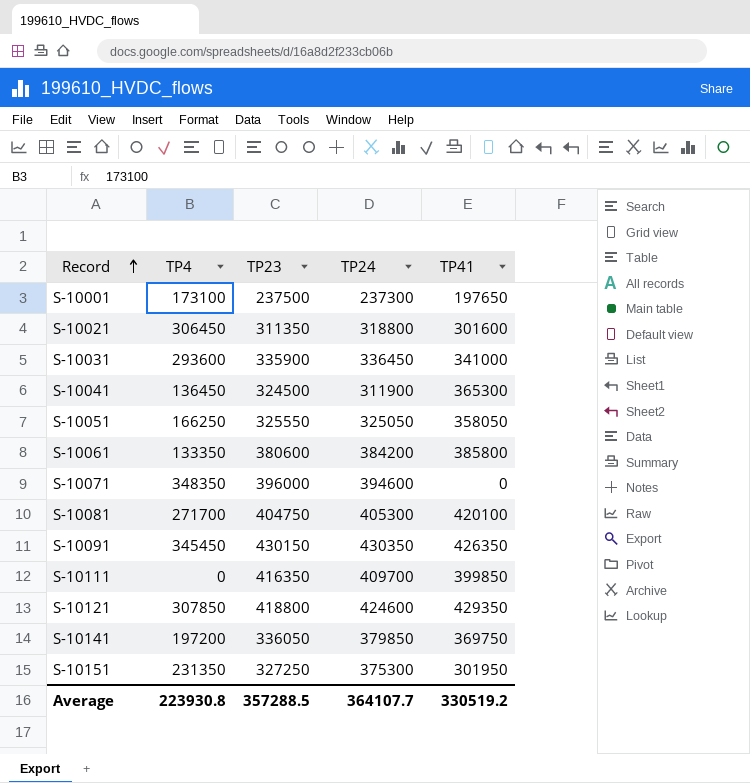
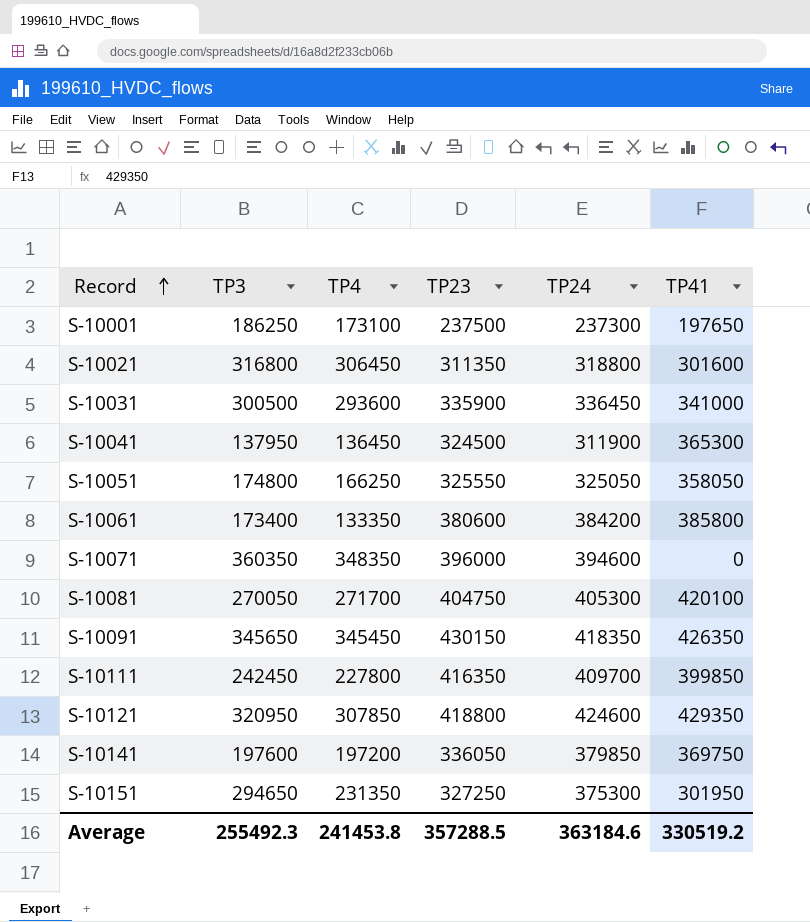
column TP3 | position: none -> 2
S-10091 | TP24: 430350 -> 418350
S-10111 | TP4: 0 -> 227800
Average | TP4: 223930.8 -> 241453.8
Average | TP24: 364107.7 -> 363184.6

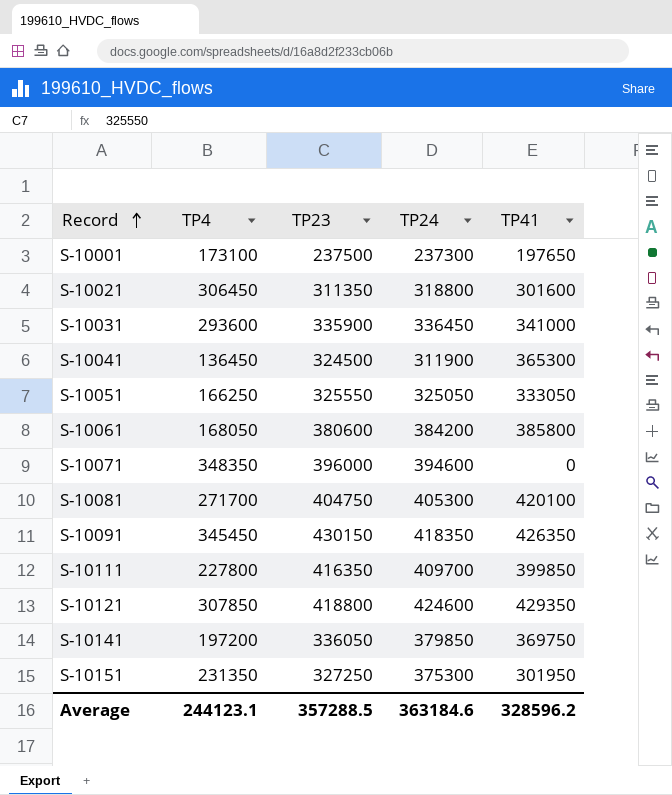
column TP3 | position: 2 -> none
S-10051 | TP41: 358050 -> 333050
S-10061 | TP4: 133350 -> 168050
Average | TP4: 241453.8 -> 244123.1
Average | TP41: 330519.2 -> 328596.2

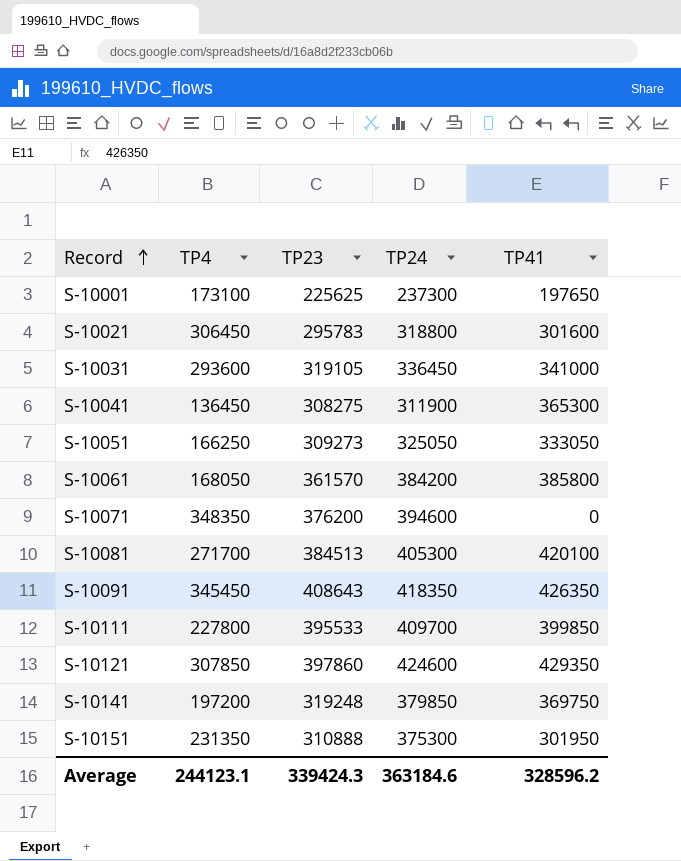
S-10001 | TP23: 237500 -> 225625
S-10021 | TP23: 311350 -> 295783
S-10031 | TP23: 335900 -> 319105
S-10041 | TP23: 324500 -> 308275
S-10051 | TP23: 325550 -> 309273
S-10061 | TP23: 380600 -> 361570
S-10071 | TP23: 396000 -> 376200
S-10081 | TP23: 404750 -> 384513
S-10091 | TP23: 430150 -> 408643
S-10111 | TP23: 416350 -> 395533
S-10121 | TP23: 418800 -> 397860
S-10141 | TP23: 336050 -> 319248
S-10151 | TP23: 327250 -> 310888
Average | TP23: 357288.5 -> 339424.3

